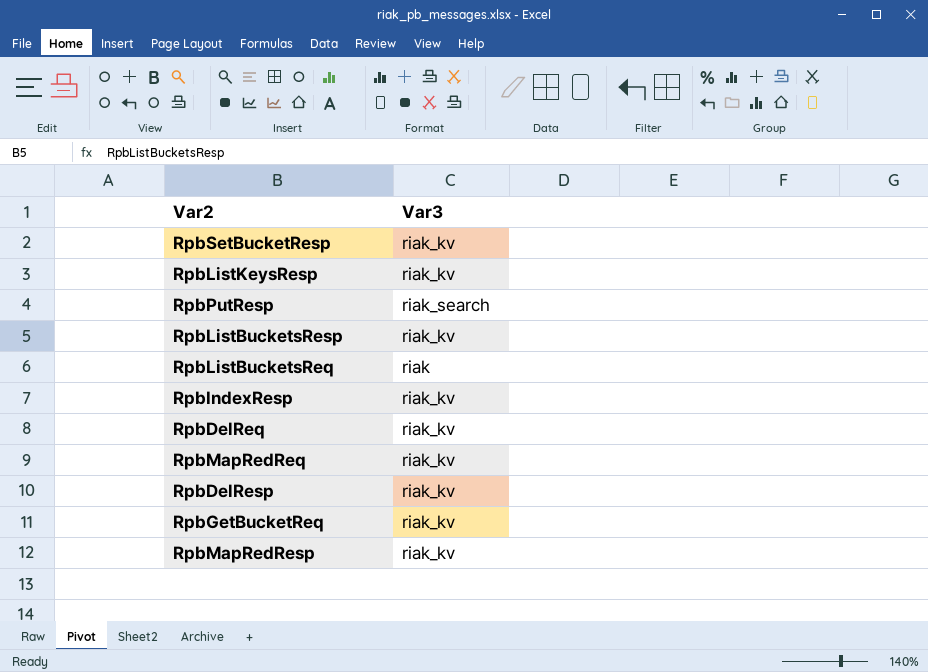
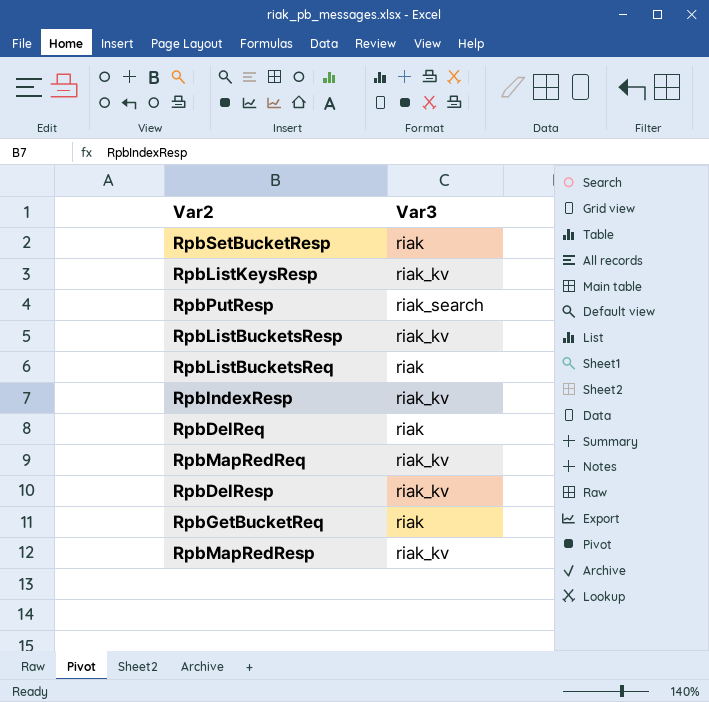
RpbSetBucketResp | Var3: riak_kv -> riak
RpbDelReq | Var3: riak_kv -> riak
RpbGetBucketReq | Var3: riak_kv -> riak

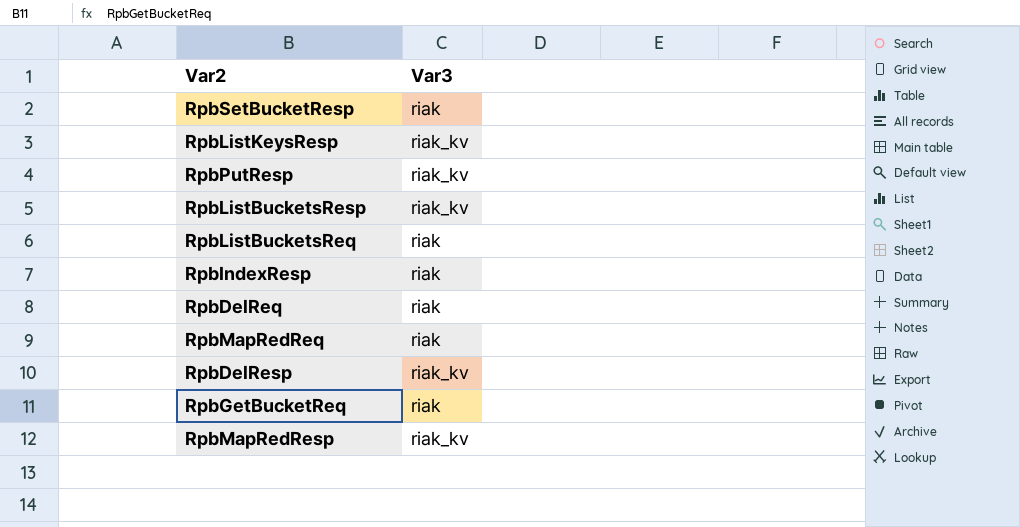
RpbPutResp | Var3: riak_search -> riak_kv
RpbIndexResp | Var3: riak_kv -> riak
RpbMapRedReq | Var3: riak_kv -> riak

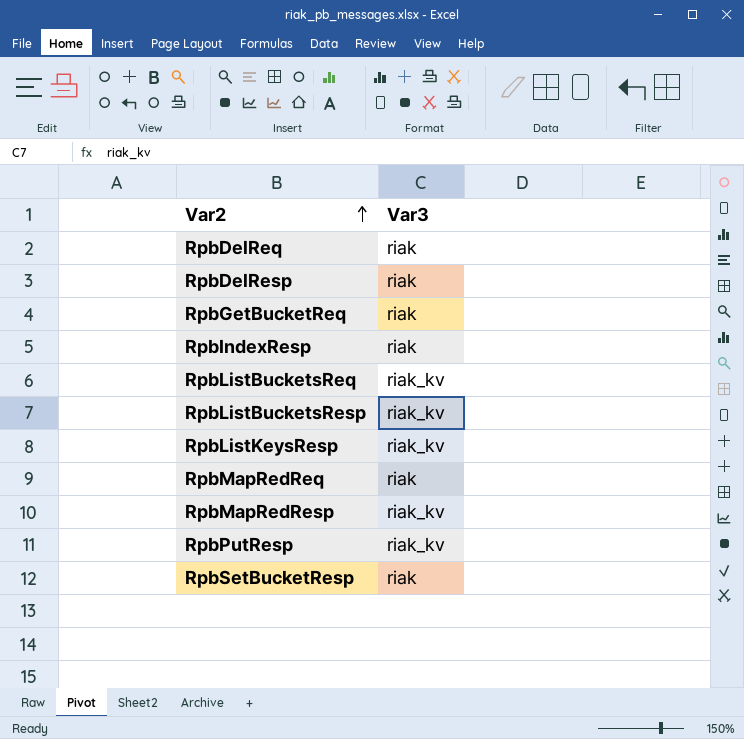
row order: none -> Var2 ascending
RpbDelResp | Var3: riak_kv -> riak
RpbListBucketsReq | Var3: riak -> riak_kv

